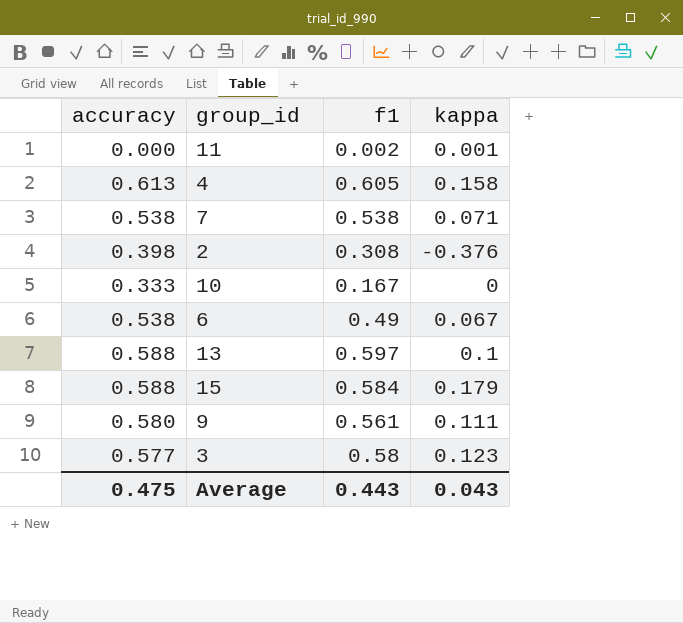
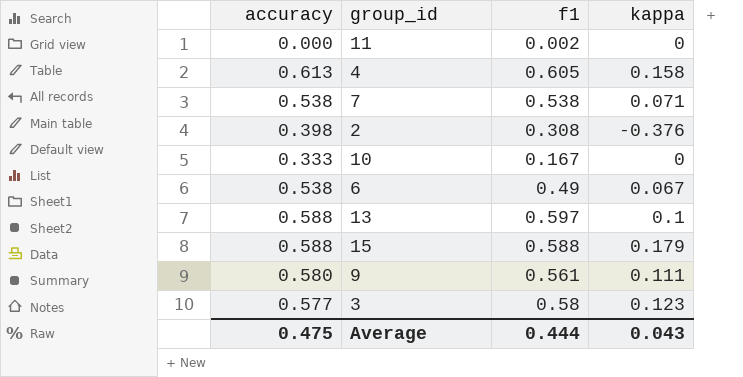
11 | kappa: 0.001 -> 0
15 | f1: 0.584 -> 0.588
Average | f1: 0.443 -> 0.444

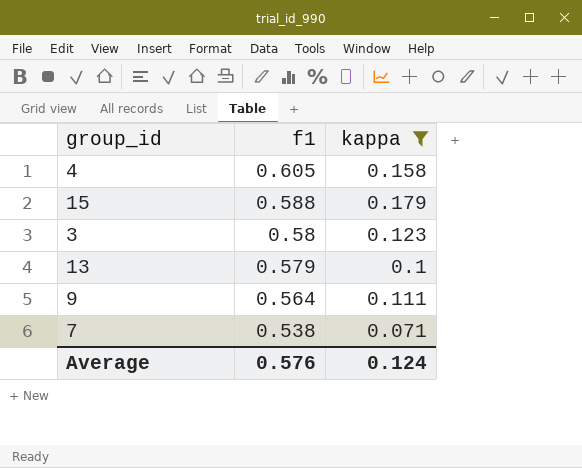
filter: none -> kappa >= 0.071
row order: none -> f1 descending
column accuracy | position: 1 -> none
13 | f1: 0.597 -> 0.579
9 | f1: 0.561 -> 0.564
Average | f1: 0.444 -> 0.576
Average | kappa: 0.043 -> 0.124

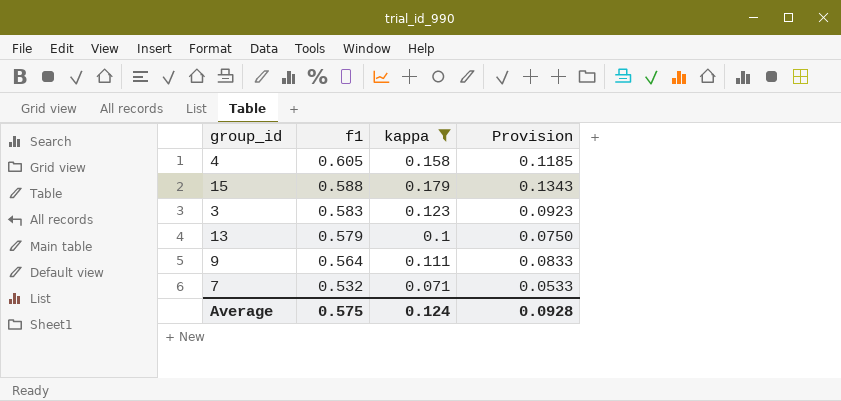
column Provision | formula: none -> [kappa] * 0.75
3 | f1: 0.58 -> 0.583
7 | f1: 0.538 -> 0.532
Average | f1: 0.576 -> 0.575

